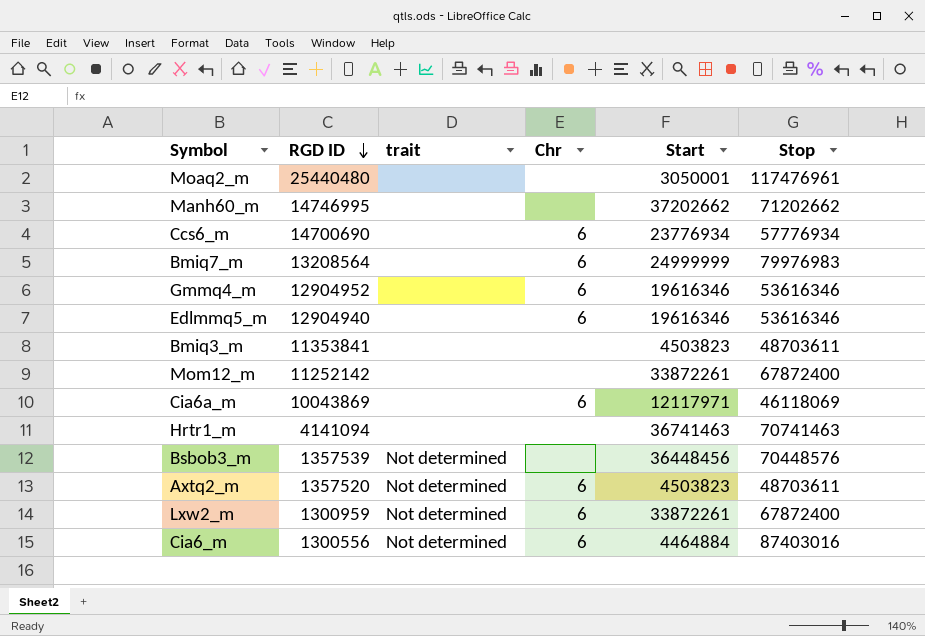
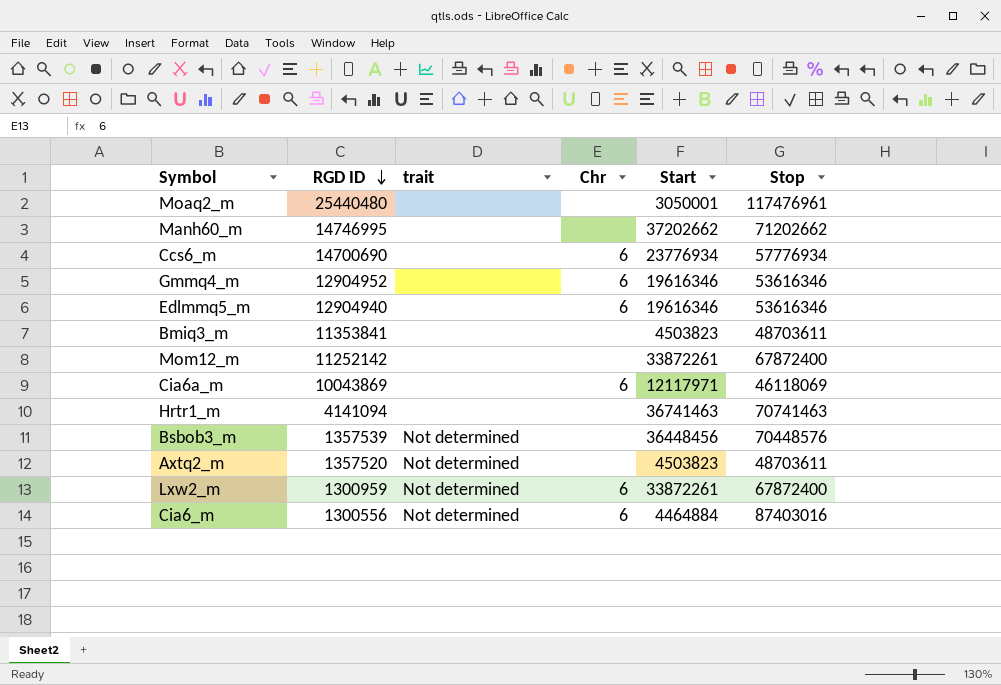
row Bmiq7_m: 13208564 | none | 6 | 24999999 | 79976983 -> none
Axtq2_m | Chr: 6 -> none

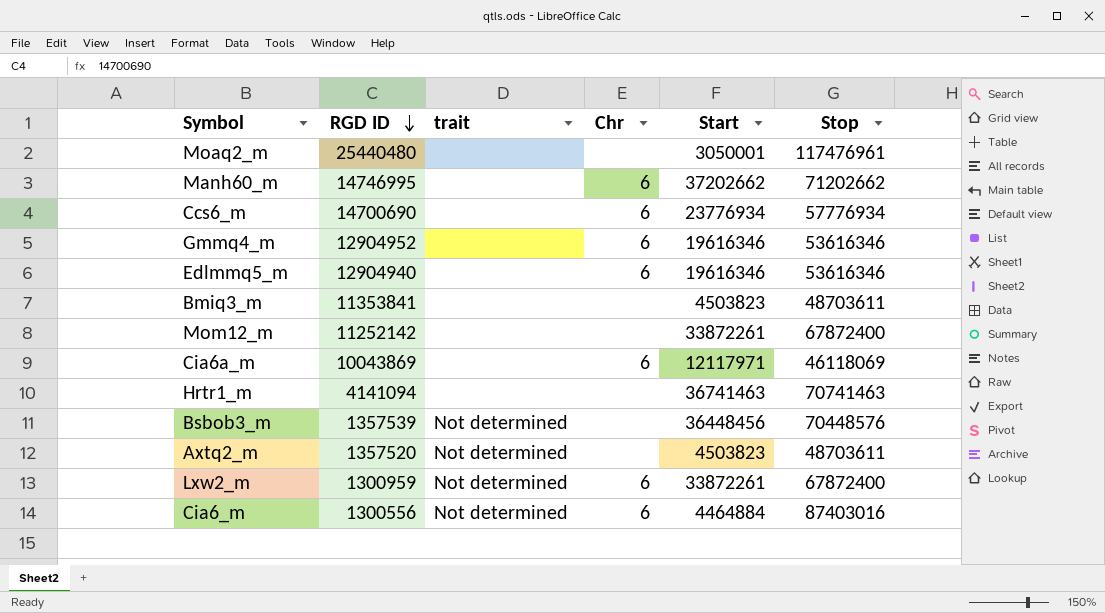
Manh60_m | Chr: none -> 6

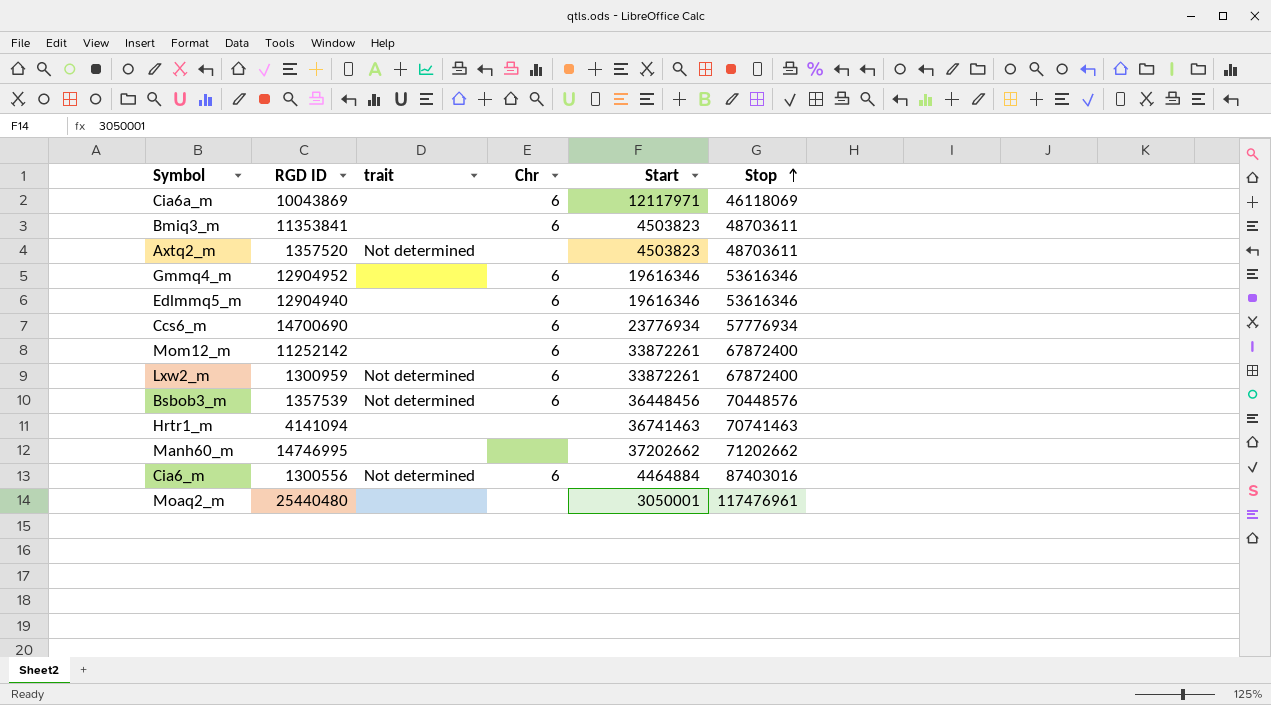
row order: RGD ID descending -> Stop ascending
Bmiq3_m | Chr: none -> 6
Mom12_m | Chr: none -> 6
Bsbob3_m | Chr: none -> 6
Manh60_m | Chr: 6 -> none

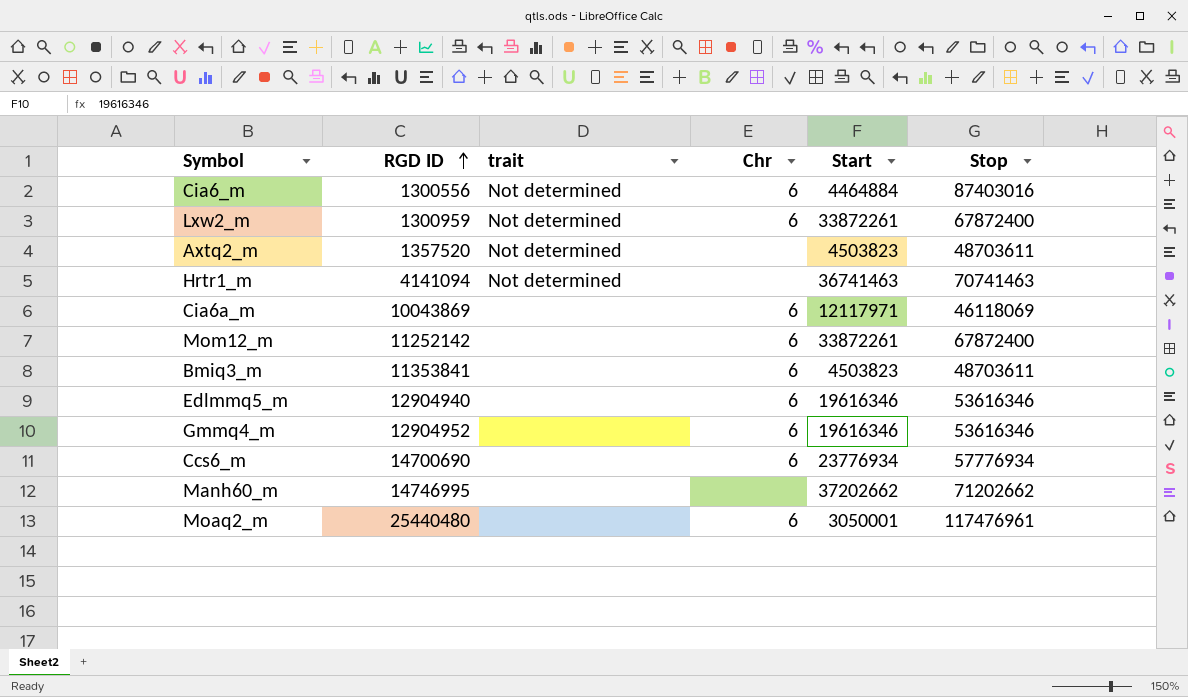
row order: Stop ascending -> RGD ID ascending
row Bsbob3_m: 1357539 | Not determined | 6 | 36448456 | 70448576 -> none
Hrtr1_m | trait: none -> Not determined
Moaq2_m | Chr: none -> 6

